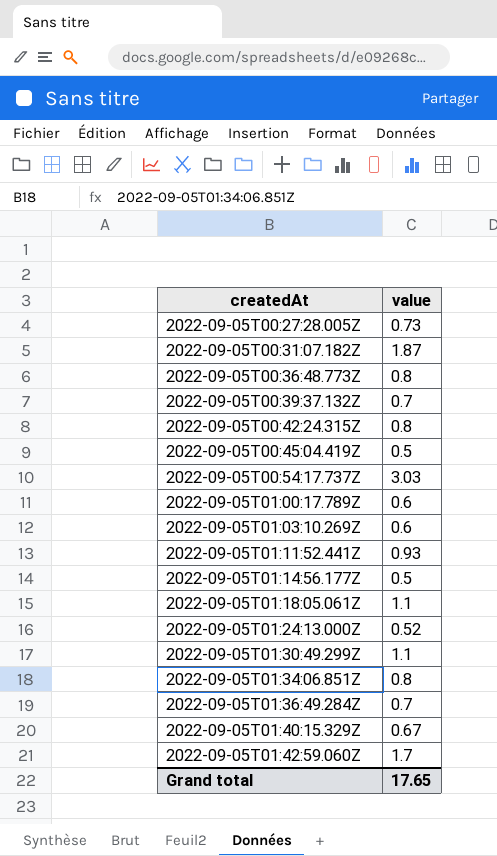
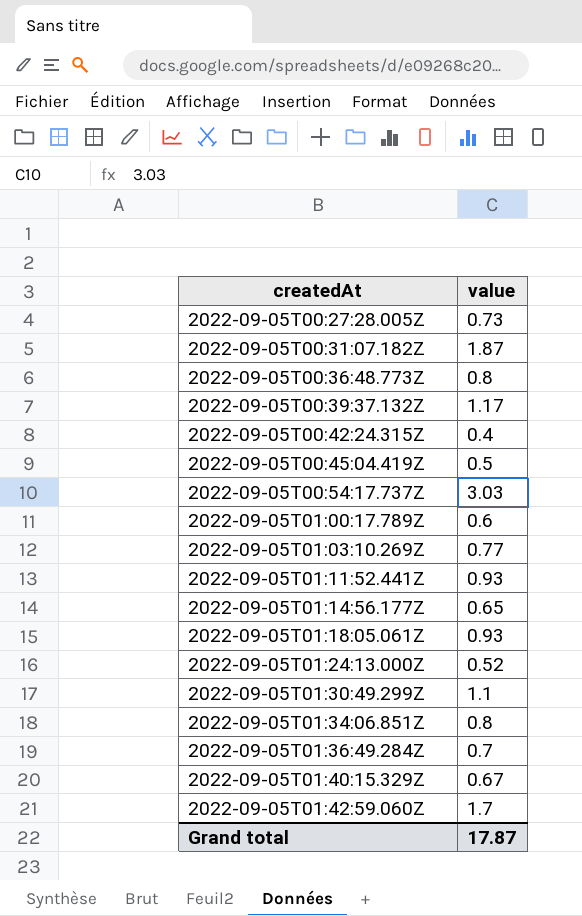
2022-09-05T00:39:37.132Z | value: 0.7 -> 1.17
2022-09-05T00:42:24.315Z | value: 0.8 -> 0.4
2022-09-05T01:03:10.269Z | value: 0.6 -> 0.77
2022-09-05T01:14:56.177Z | value: 0.5 -> 0.65
2022-09-05T01:18:05.061Z | value: 1.1 -> 0.93
Grand total | value: 17.65 -> 17.87

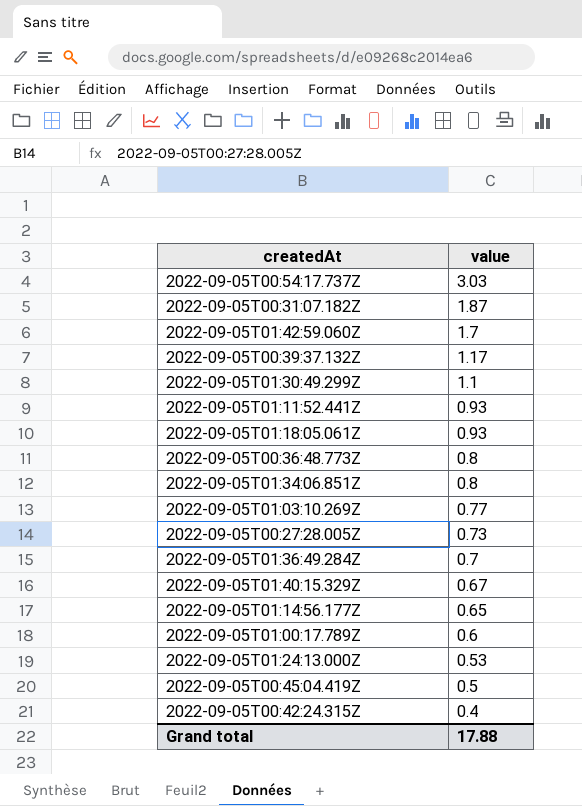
row order: createdAt ascending -> value descending
2022-09-05T01:24:13.000Z | value: 0.52 -> 0.53
Grand total | value: 17.87 -> 17.88

